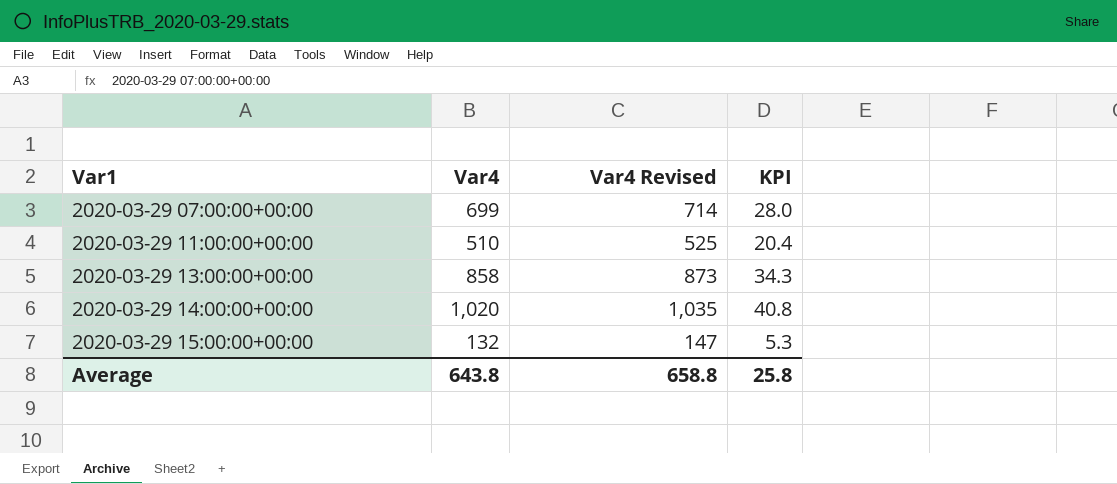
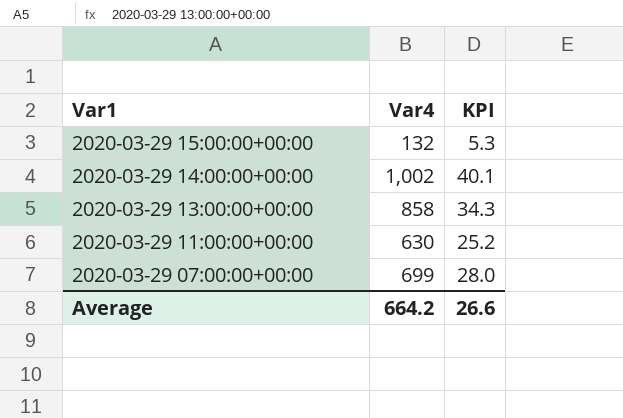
row order: Var1 ascending -> Var1 descending
column Var4 Revised | formula: [Var4] + 15 -> none
2020-03-29 14:00:00+00:00 | Var4: 1,020 -> 1,002
2020-03-29 14:00:00+00:00 | KPI: 40.8 -> 40.1
2020-03-29 11:00:00+00:00 | Var4: 510 -> 630
2020-03-29 11:00:00+00:00 | KPI: 20.4 -> 25.2
Average | Var4: 643.8 -> 664.2
Average | KPI: 25.8 -> 26.6

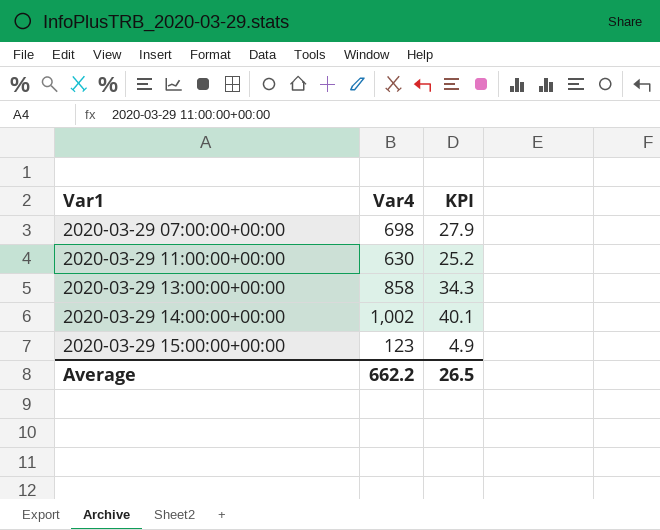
row order: Var1 descending -> Var1 ascending
2020-03-29 07:00:00+00:00 | Var4: 699 -> 698
2020-03-29 07:00:00+00:00 | KPI: 28.0 -> 27.9
2020-03-29 15:00:00+00:00 | Var4: 132 -> 123
2020-03-29 15:00:00+00:00 | KPI: 5.3 -> 4.9
Average | Var4: 664.2 -> 662.2
Average | KPI: 26.6 -> 26.5

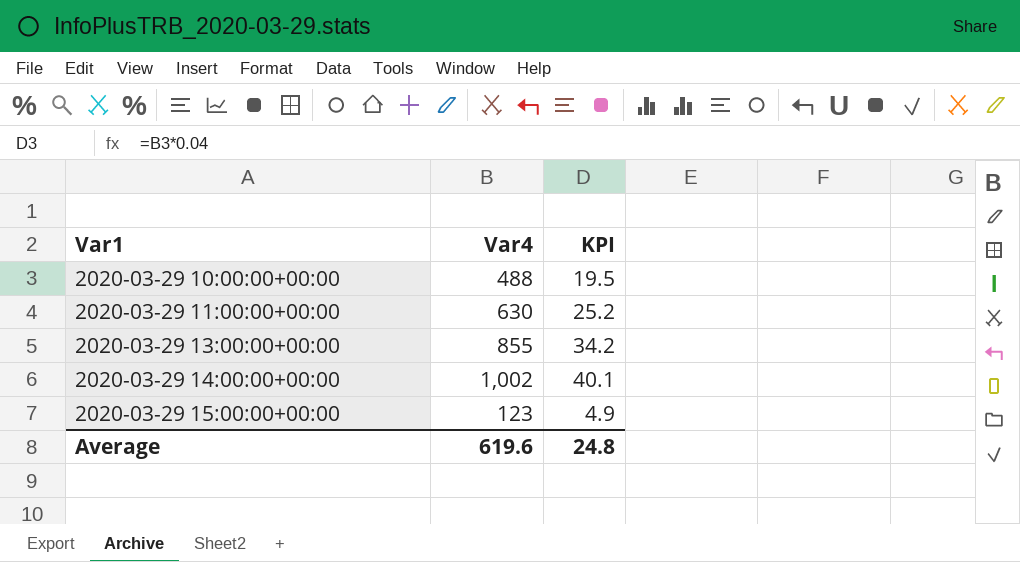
row 2020-03-29 07:00:00+00:00: 698 | 27.9 -> none
row 2020-03-29 10:00:00+00:00: none -> 488 | 19.5
2020-03-29 13:00:00+00:00 | Var4: 858 -> 855
2020-03-29 13:00:00+00:00 | KPI: 34.3 -> 34.2
Average | Var4: 662.2 -> 619.6
Average | KPI: 26.5 -> 24.8

